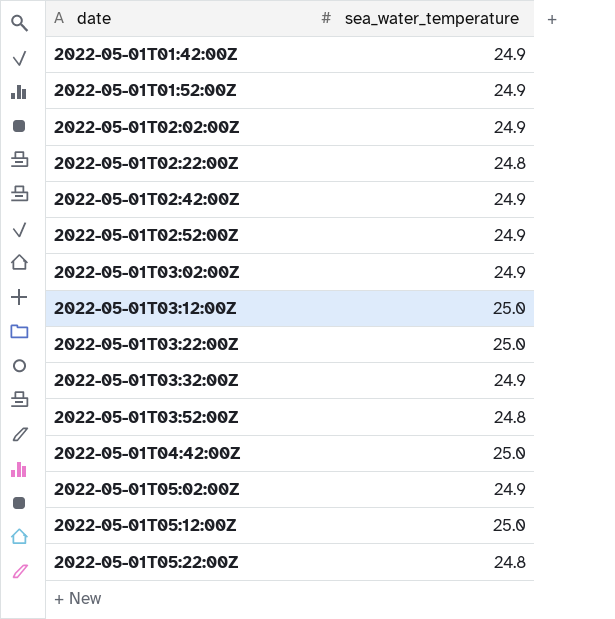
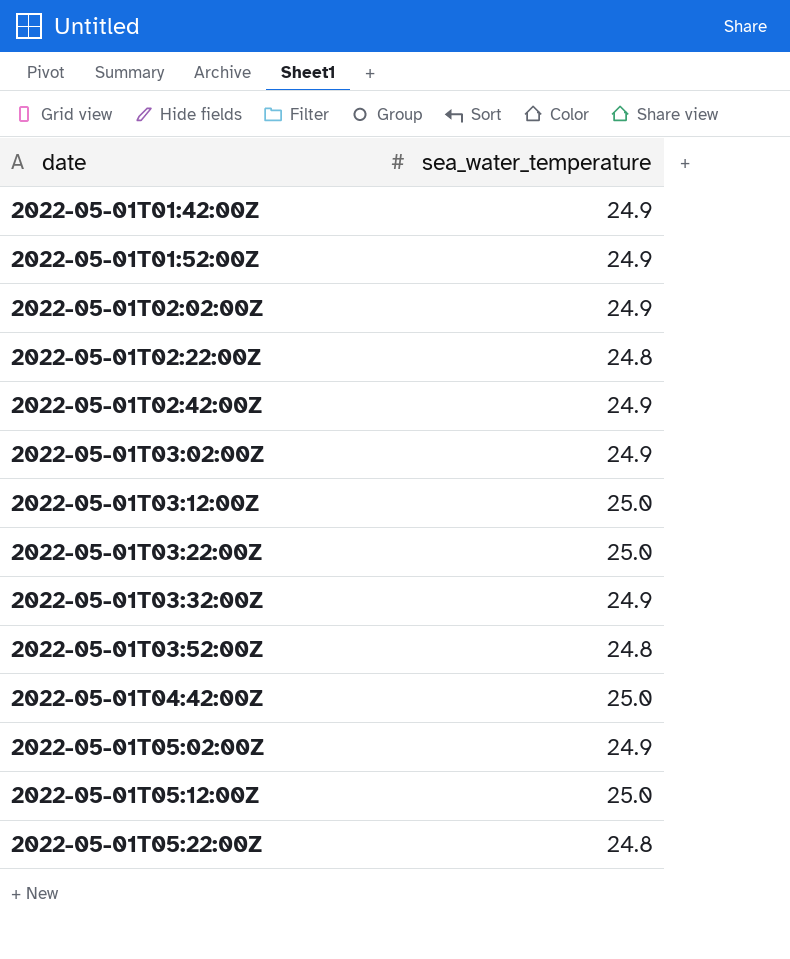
row 2022-05-01T02:52:00Z: 24.9 -> none

